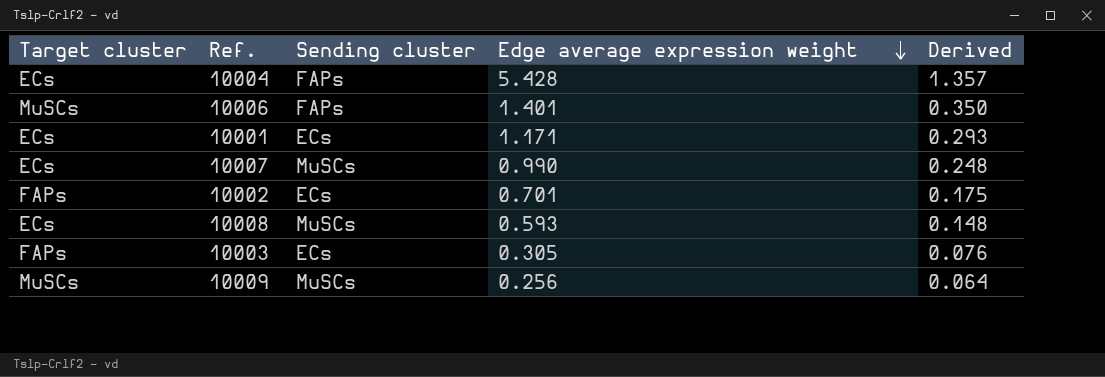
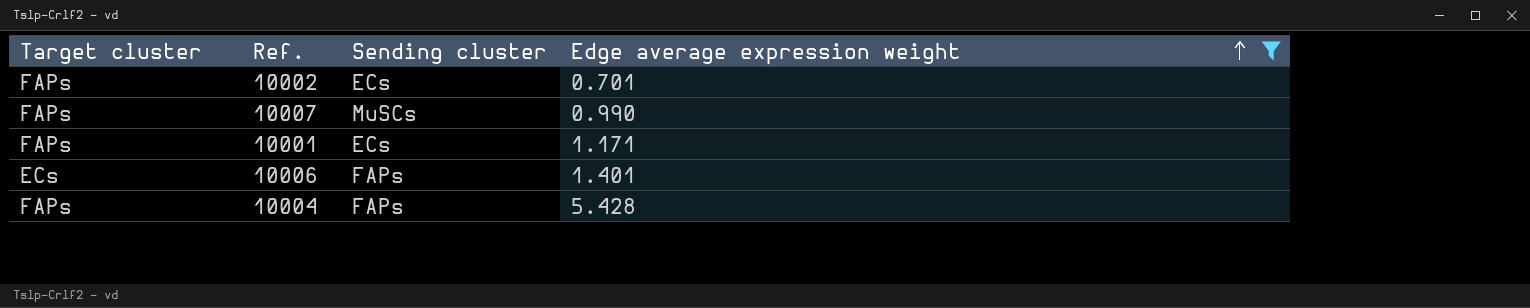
filter: none -> Edge average expression weight >= 0.701
row order: Edge average expression weight descending -> Edge average expression weight ascending
column Derived | formula: [Edge average expression weight] * 0.25 -> none
10007 | Target cluster: ECs -> FAPs
10001 | Target cluster: ECs -> FAPs
10006 | Target cluster: MuSCs -> ECs
10004 | Target cluster: ECs -> FAPs

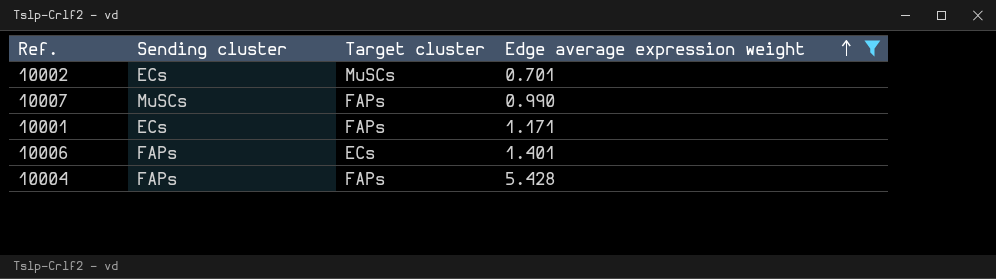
column Target cluster | position: 1 -> 3
10002 | Target cluster: FAPs -> MuSCs

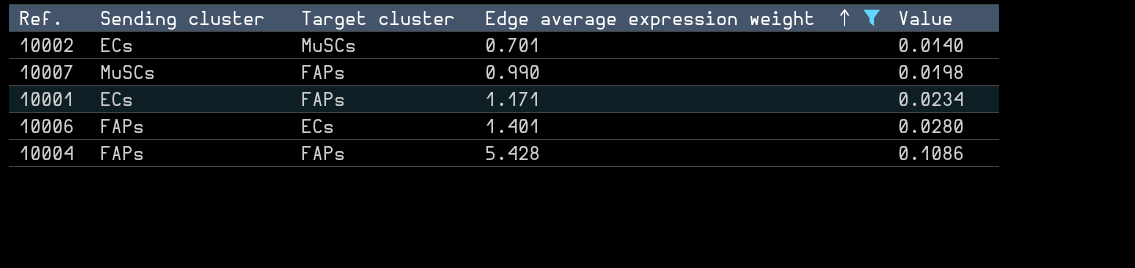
column Value | formula: none -> [Edge average expression weight] * 0.02

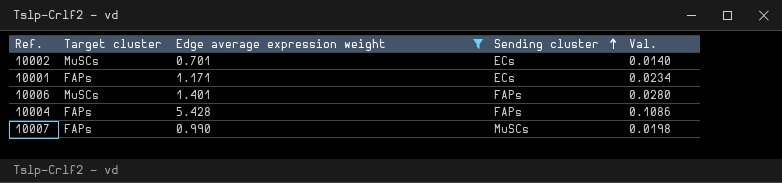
row order: Edge average expression weight ascending -> Sending cluster ascending
column Sending cluster | position: 2 -> 4
column name: Value -> Val.
10006 | Target cluster: ECs -> MuSCs

